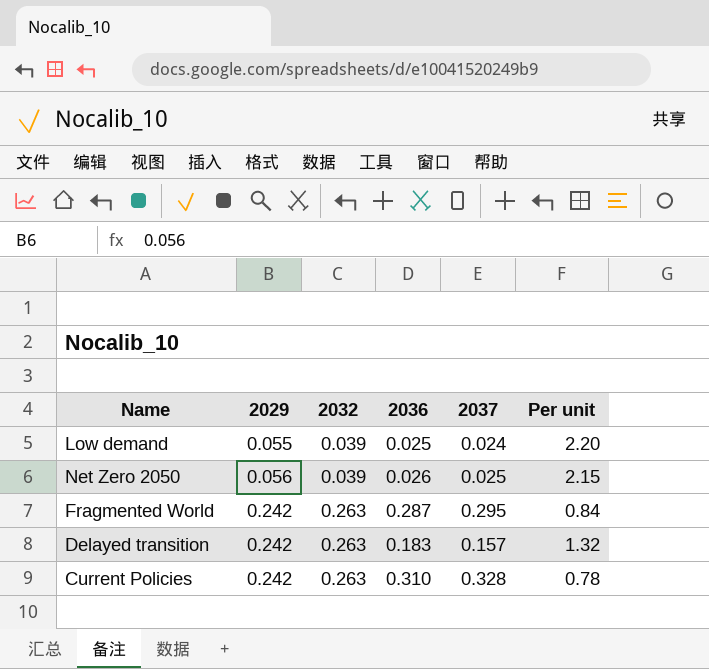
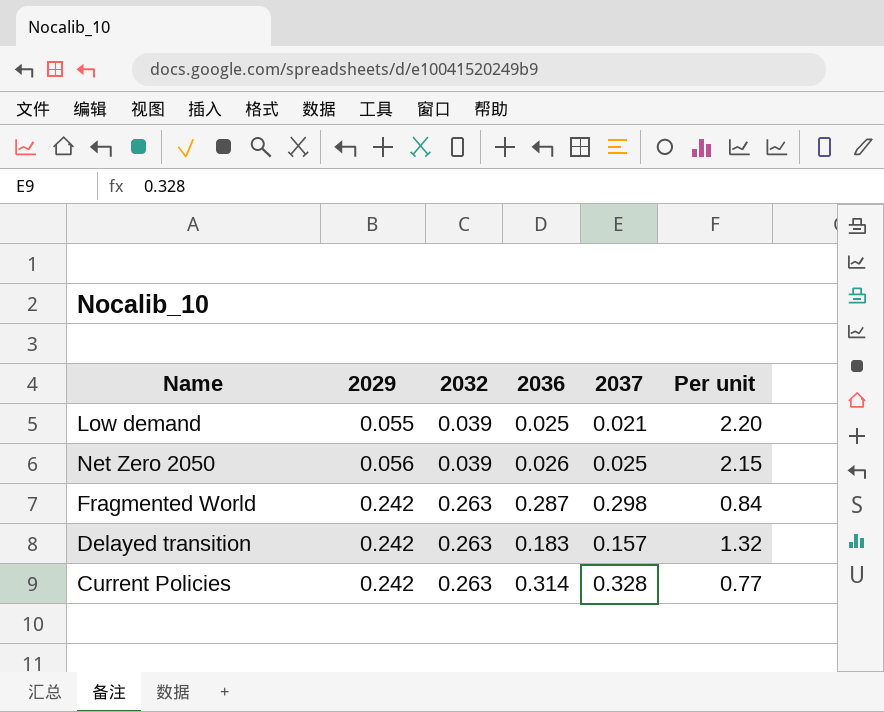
Low demand | 2037: 0.024 -> 0.021
Fragmented World | 2037: 0.295 -> 0.298
Current Policies | 2036: 0.310 -> 0.314
Current Policies | Per unit: 0.78 -> 0.77

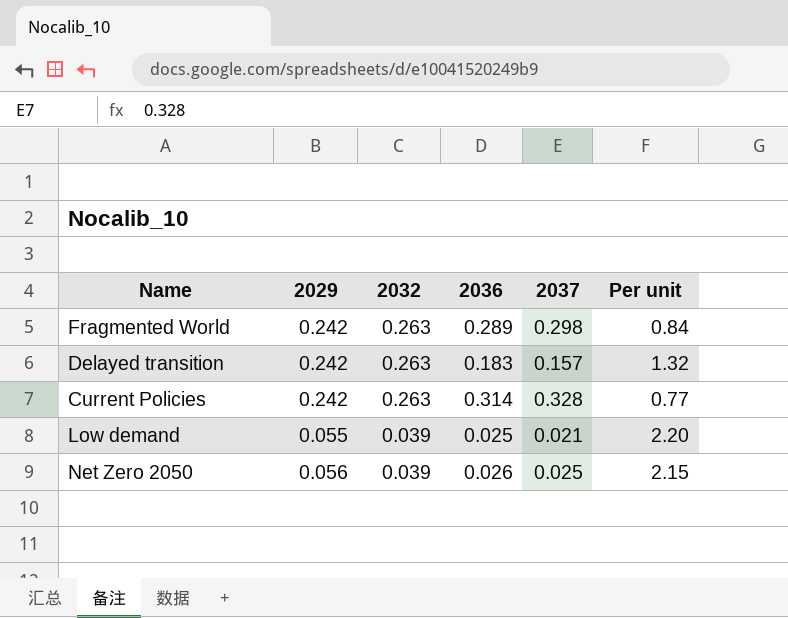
row order: 2029 ascending -> 2032 descending
Fragmented World | 2036: 0.287 -> 0.289

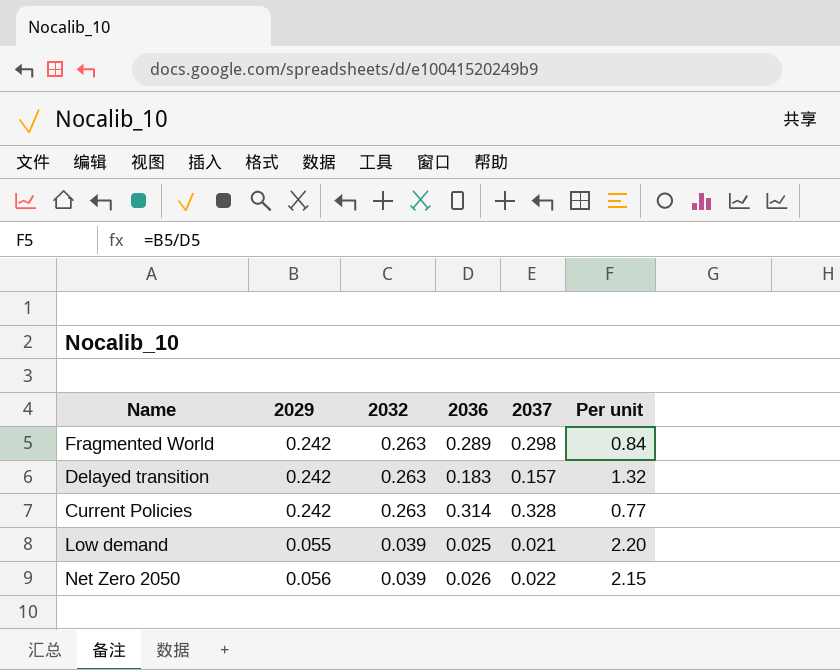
Net Zero 2050 | 2037: 0.025 -> 0.022

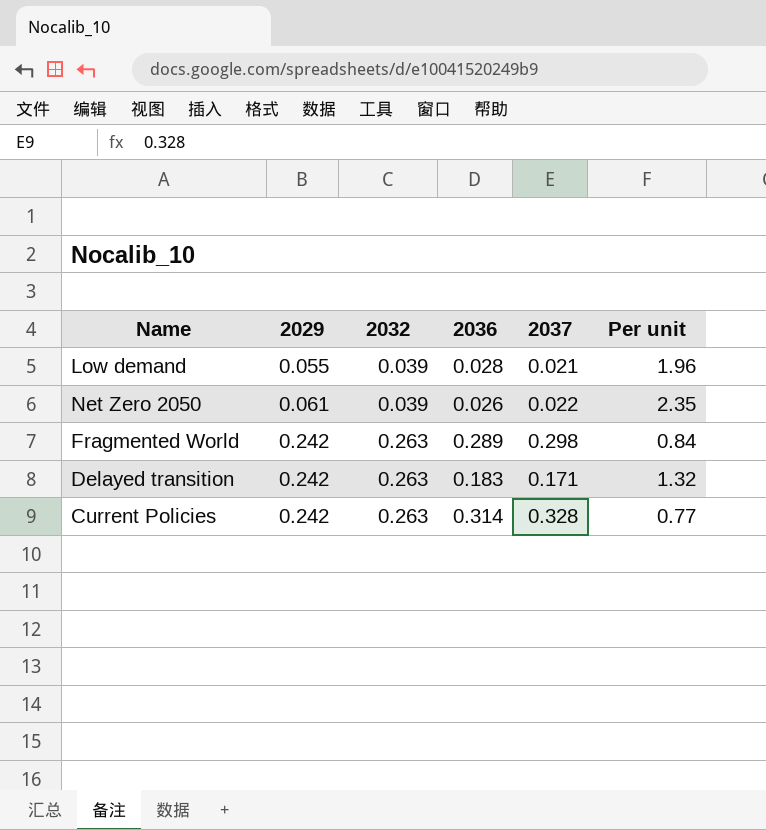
row order: 2032 descending -> 2029 ascending
Low demand | 2036: 0.025 -> 0.028
Low demand | Per unit: 2.20 -> 1.96
Net Zero 2050 | 2029: 0.056 -> 0.061
Net Zero 2050 | Per unit: 2.15 -> 2.35
Delayed transition | 2037: 0.157 -> 0.171

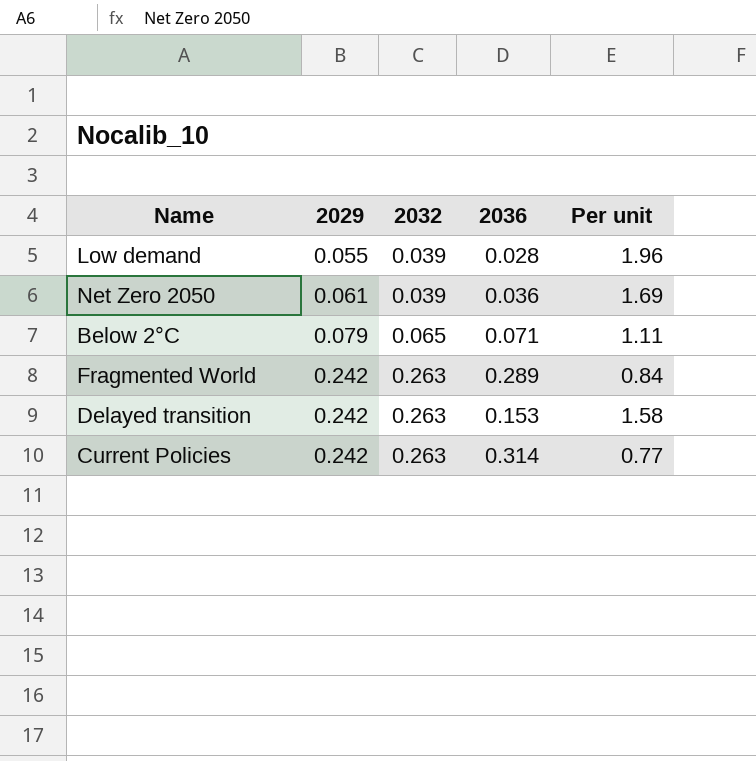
column 2037 | position: 5 -> none
Net Zero 2050 | 2036: 0.026 -> 0.036
Net Zero 2050 | Per unit: 2.35 -> 1.69
row Below 2°C: none -> 0.079 | 0.065 | 0.071 | 1.11
Delayed transition | 2036: 0.183 -> 0.153
Delayed transition | Per unit: 1.32 -> 1.58

